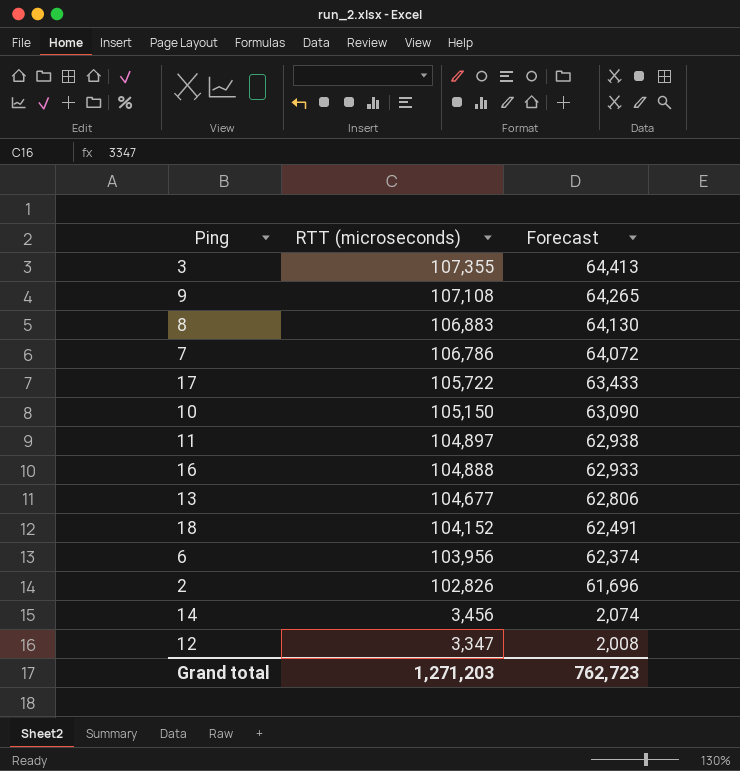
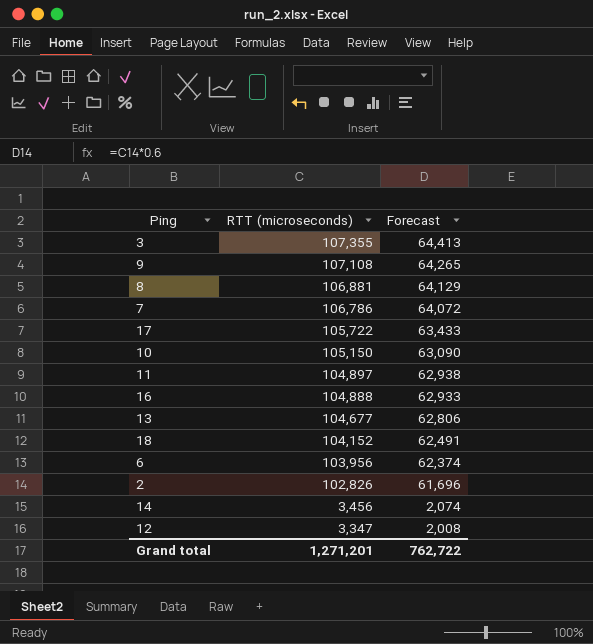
8 | RTT (microseconds): 106,883 -> 106,881
8 | Forecast: 64,130 -> 64,129
Grand total | RTT (microseconds): 1,271,203 -> 1,271,201
Grand total | Forecast: 762,723 -> 762,722

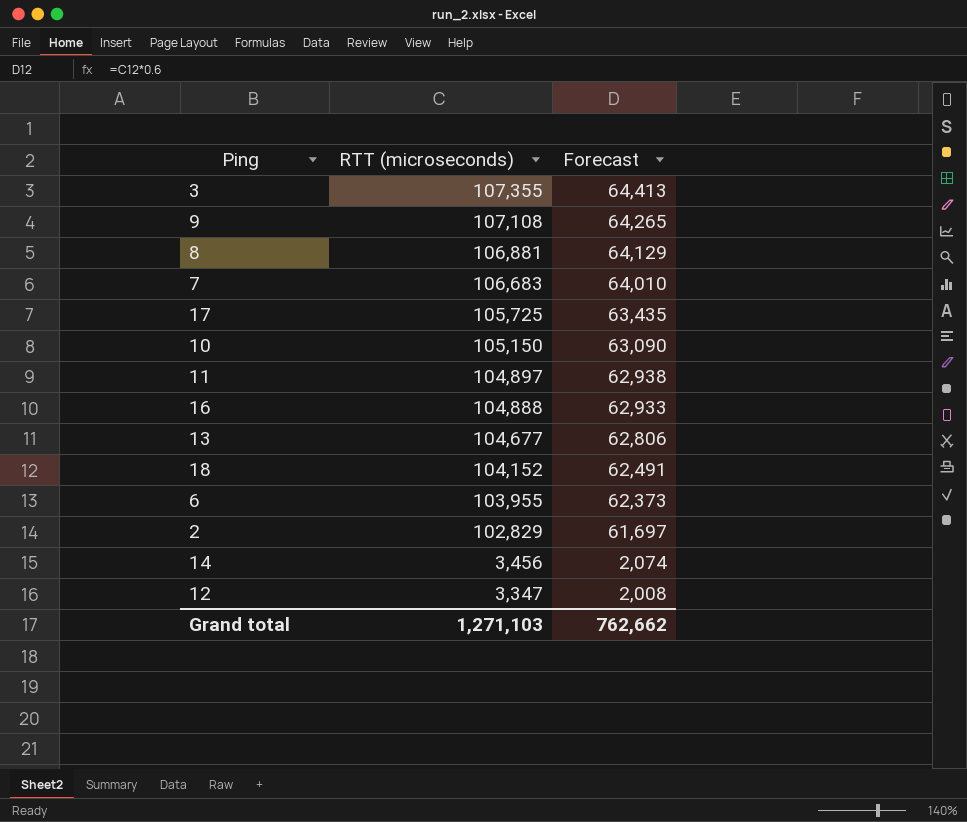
7 | RTT (microseconds): 106,786 -> 106,683
7 | Forecast: 64,072 -> 64,010
17 | RTT (microseconds): 105,722 -> 105,725
17 | Forecast: 63,433 -> 63,435
6 | RTT (microseconds): 103,956 -> 103,955
6 | Forecast: 62,374 -> 62,373
2 | RTT (microseconds): 102,826 -> 102,829
2 | Forecast: 61,696 -> 61,697
Grand total | RTT (microseconds): 1,271,201 -> 1,271,103
Grand total | Forecast: 762,722 -> 762,662

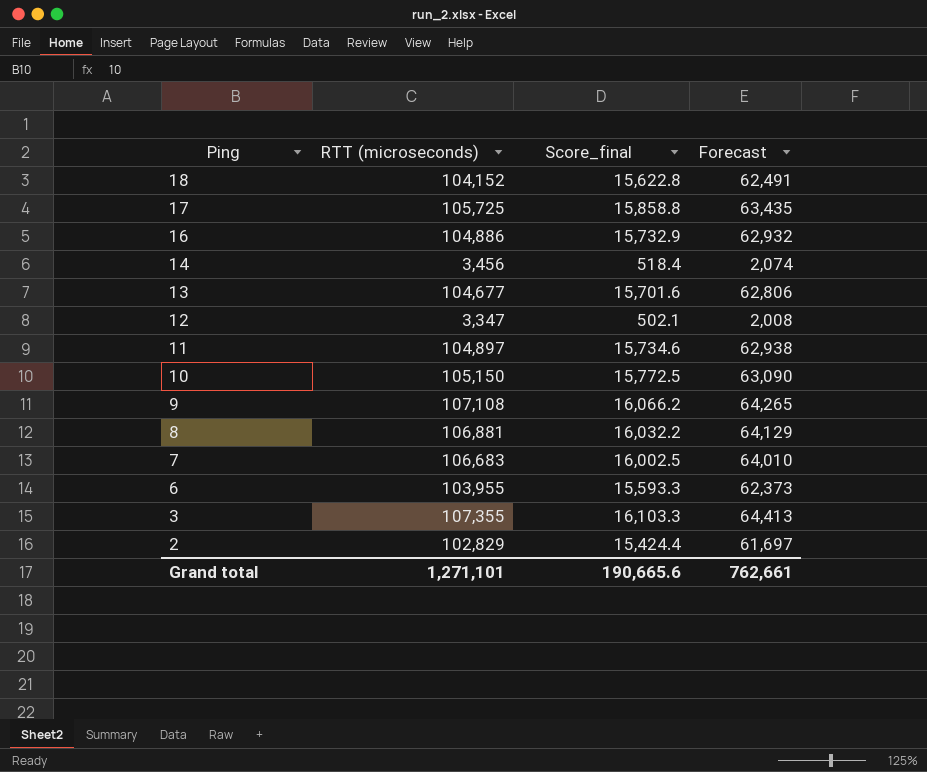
row order: RTT (microseconds) descending -> Ping descending
column Score_final | formula: none -> [RTT (microseconds)] * 0.15
16 | RTT (microseconds): 104,888 -> 104,886
16 | Forecast: 62,933 -> 62,932
Grand total | RTT (microseconds): 1,271,103 -> 1,271,101
Grand total | Forecast: 762,662 -> 762,661

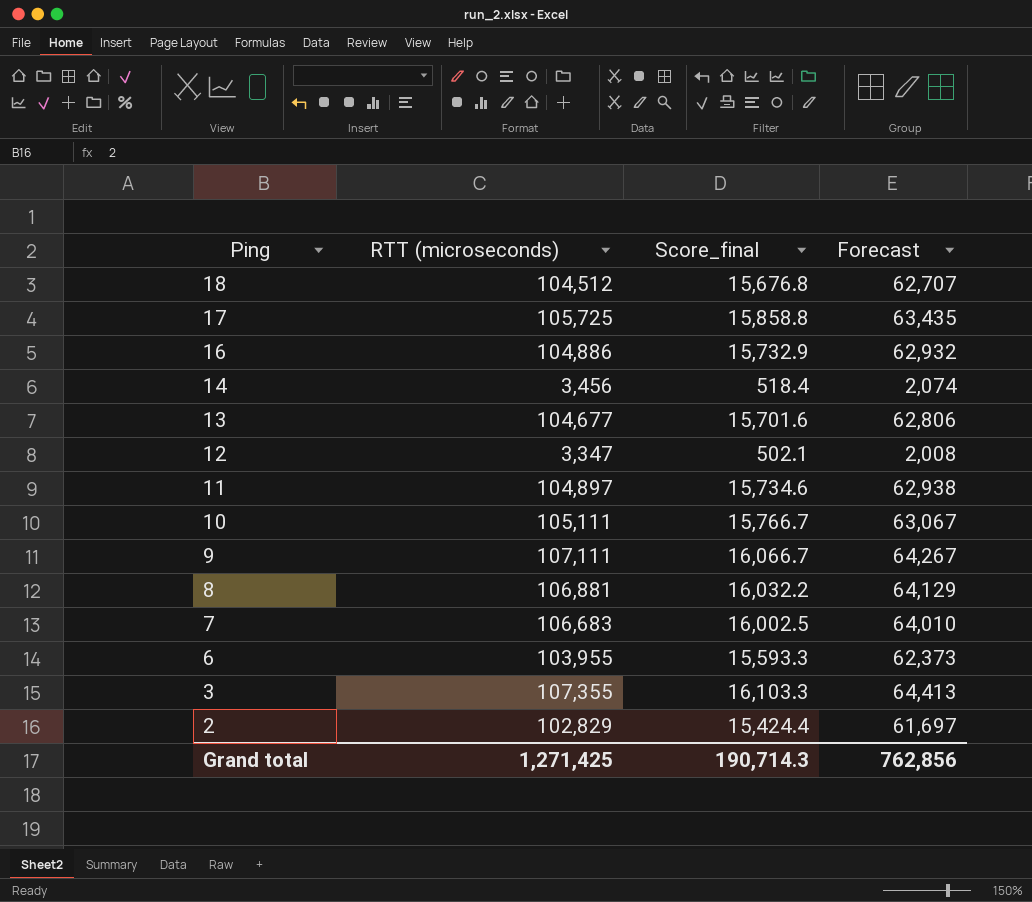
18 | RTT (microseconds): 104,152 -> 104,512
18 | Score_final: 15,622.8 -> 15,676.8
18 | Forecast: 62,491 -> 62,707
10 | RTT (microseconds): 105,150 -> 105,111
10 | Score_final: 15,772.5 -> 15,766.7
10 | Forecast: 63,090 -> 63,067
9 | RTT (microseconds): 107,108 -> 107,111
9 | Score_final: 16,066.2 -> 16,066.7
9 | Forecast: 64,265 -> 64,267
Grand total | RTT (microseconds): 1,271,101 -> 1,271,425
Grand total | Score_final: 190,665.6 -> 190,714.3
Grand total | Forecast: 762,661 -> 762,856

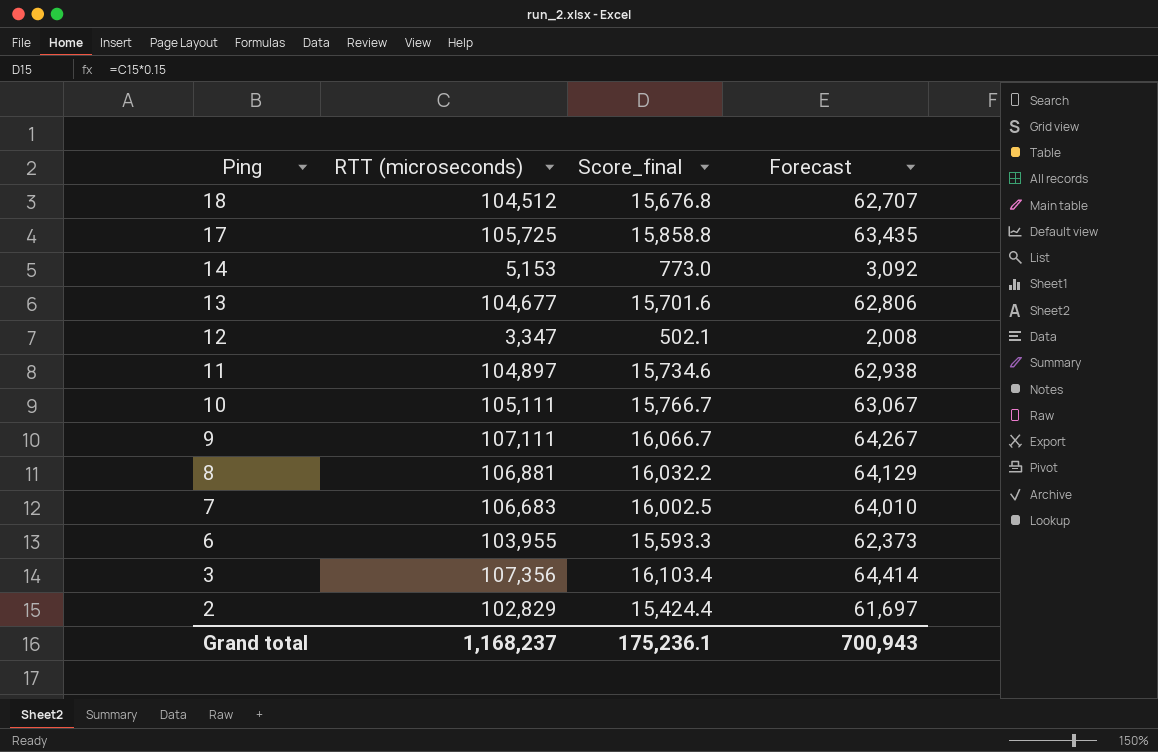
row 16: 104,886 | 15,732.9 | 62,932 -> none
14 | RTT (microseconds): 3,456 -> 5,153
14 | Score_final: 518.4 -> 773.0
14 | Forecast: 2,074 -> 3,092
3 | RTT (microseconds): 107,355 -> 107,356
3 | Score_final: 16,103.3 -> 16,103.4
3 | Forecast: 64,413 -> 64,414
Grand total | RTT (microseconds): 1,271,425 -> 1,168,237
Grand total | Score_final: 190,714.3 -> 175,236.1
Grand total | Forecast: 762,856 -> 700,943

